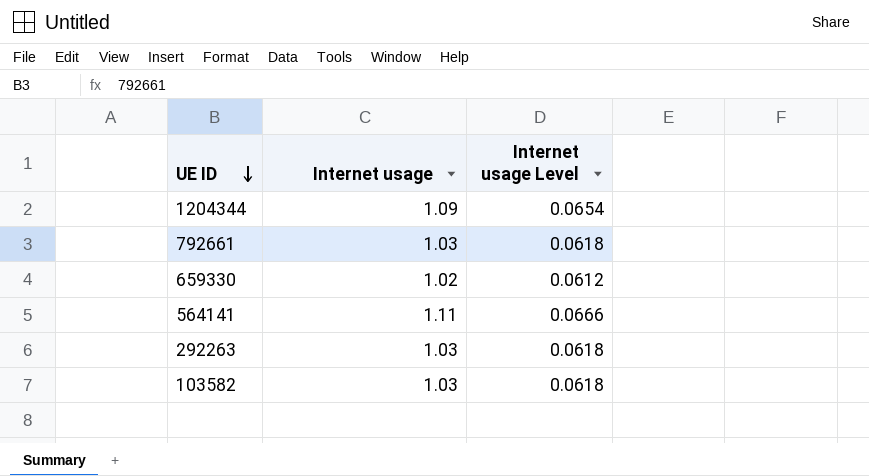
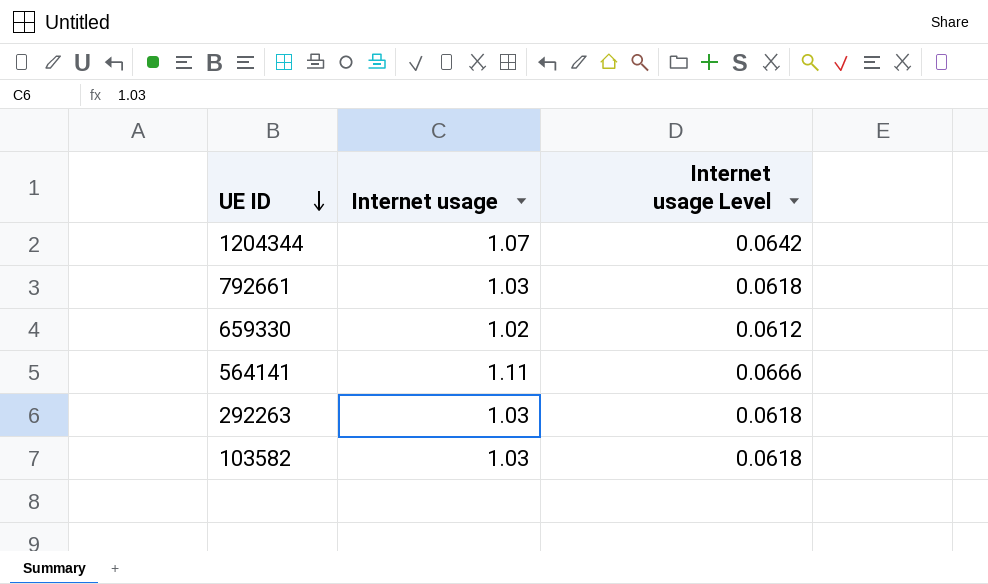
1204344 | Internet usage: 1.09 -> 1.07
1204344 | Internet usage Level: 0.0654 -> 0.0642

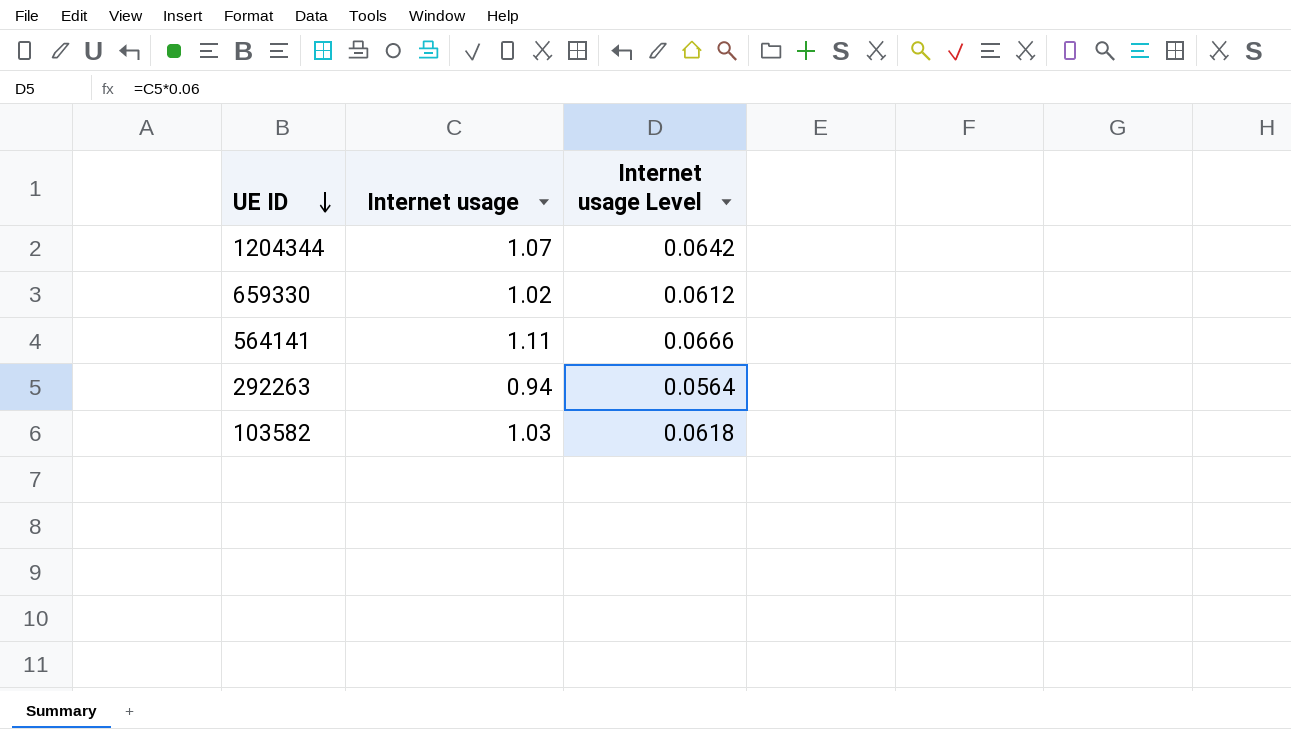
row 792661: 1.03 | 0.0618 -> none
292263 | Internet usage: 1.03 -> 0.94
292263 | Internet usage Level: 0.0618 -> 0.0564

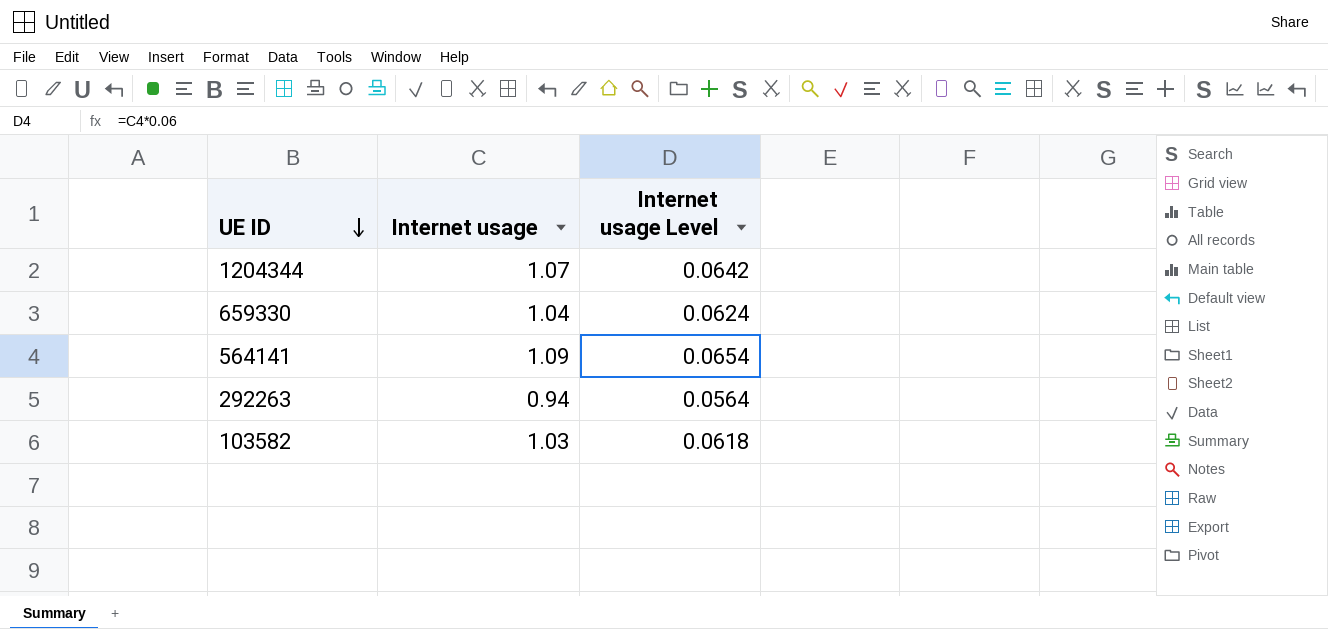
659330 | Internet usage: 1.02 -> 1.04
659330 | Internet usage Level: 0.0612 -> 0.0624
564141 | Internet usage: 1.11 -> 1.09
564141 | Internet usage Level: 0.0666 -> 0.0654

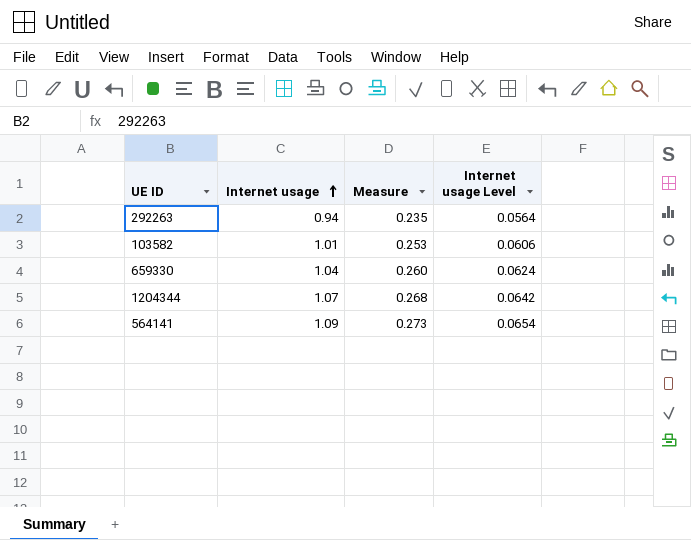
row order: UE ID descending -> Internet usage ascending
column Measure | formula: none -> [Internet usage] * 0.25
103582 | Internet usage: 1.03 -> 1.01
103582 | Internet usage Level: 0.0618 -> 0.0606

